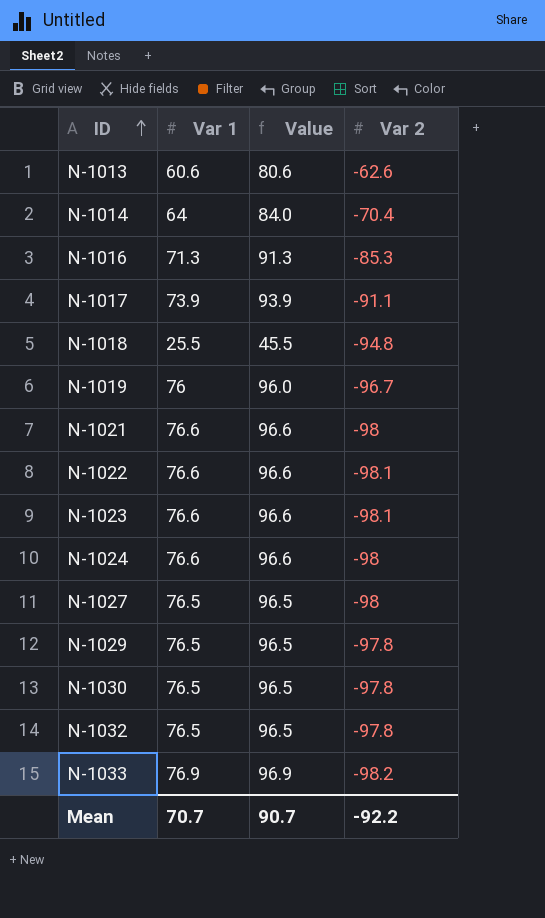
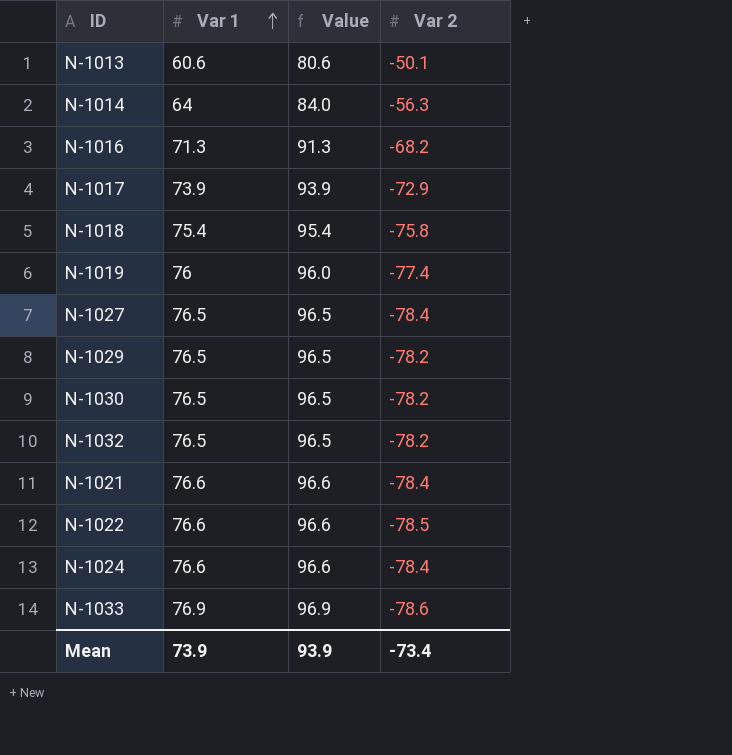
row order: ID ascending -> Var 1 ascending
row N-1023: 76.6 | 96.6 | -98.1 -> none
N-1013 | Var 2: -62.6 -> -50.1
N-1014 | Var 2: -70.4 -> -56.3
N-1016 | Var 2: -85.3 -> -68.2
N-1017 | Var 2: -91.1 -> -72.9
N-1018 | Var 1: 25.5 -> 75.4
N-1018 | Value: 45.5 -> 95.4
N-1018 | Var 2: -94.8 -> -75.8
N-1019 | Var 2: -96.7 -> -77.4
N-1027 | Var 2: -98 -> -78.4
N-1029 | Var 2: -97.8 -> -78.2
N-1030 | Var 2: -97.8 -> -78.2
N-1032 | Var 2: -97.8 -> -78.2
N-1021 | Var 2: -98 -> -78.4
N-1022 | Var 2: -98.1 -> -78.5
N-1024 | Var 2: -98 -> -78.4
N-1033 | Var 2: -98.2 -> -78.6
Mean | Var 1: 70.7 -> 73.9
Mean | Value: 90.7 -> 93.9
Mean | Var 2: -92.2 -> -73.4

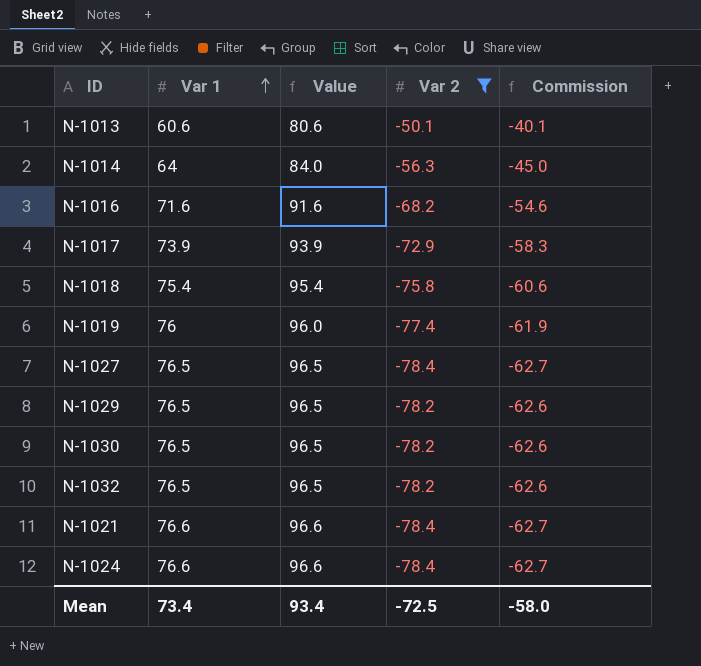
filter: none -> Var 2 >= -78.4
column Commission | formula: none -> [Var 2] * 0.8
N-1016 | Var 1: 71.3 -> 71.6
N-1016 | Value: 91.3 -> 91.6
Mean | Var 1: 73.9 -> 73.4
Mean | Value: 93.9 -> 93.4
Mean | Var 2: -73.4 -> -72.5

